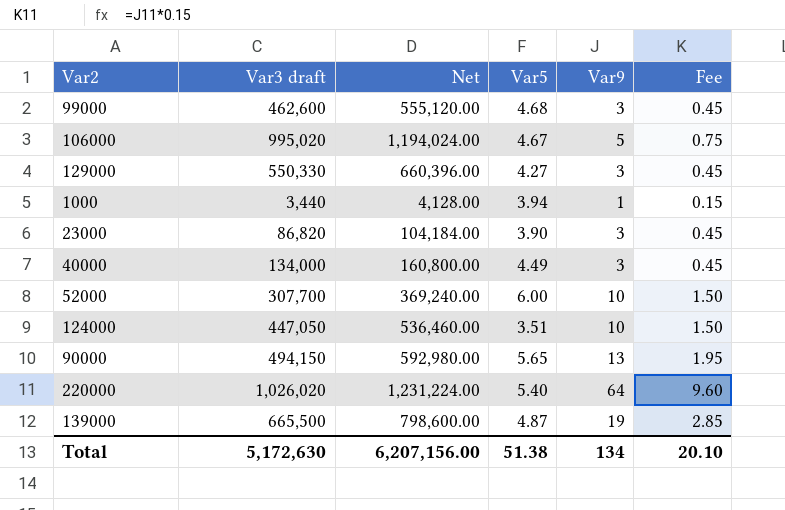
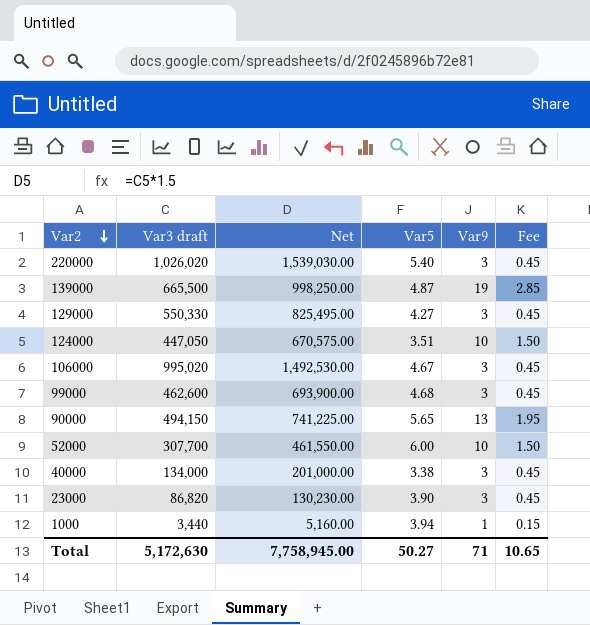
row order: none -> Var2 descending
column Net | formula: [Var3 draft] * 1.2 -> [Var3 draft] * 1.5
220000 | Var9: 64 -> 3
220000 | Fee: 9.60 -> 0.45
106000 | Var9: 5 -> 3
106000 | Fee: 0.75 -> 0.45
40000 | Var5: 4.49 -> 3.38
Total | Net: 6,207,156.00 -> 7,758,945.00
Total | Var5: 51.38 -> 50.27
Total | Var9: 134 -> 71
Total | Fee: 20.10 -> 10.65

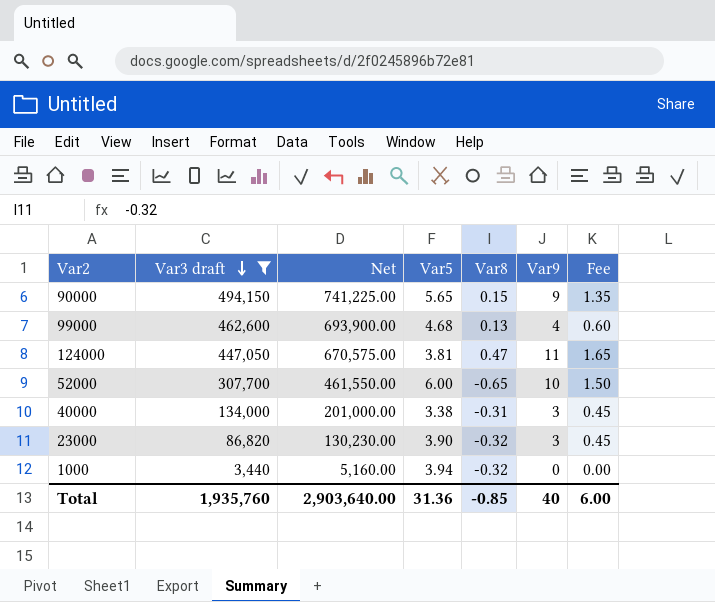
filter: none -> Var3 draft <= 494,150
row order: Var2 descending -> Var3 draft descending
column Var8 | position: none -> 5
90000 | Var9: 13 -> 9
90000 | Fee: 1.95 -> 1.35
99000 | Var9: 3 -> 4
99000 | Fee: 0.45 -> 0.60
124000 | Var5: 3.51 -> 3.81
124000 | Var9: 10 -> 11
124000 | Fee: 1.50 -> 1.65
1000 | Var9: 1 -> 0
1000 | Fee: 0.15 -> 0.00
Total | Var3 draft: 5,172,630 -> 1,935,760
Total | Net: 7,758,945.00 -> 2,903,640.00
Total | Var5: 50.27 -> 31.36
Total | Var9: 71 -> 40
Total | Fee: 10.65 -> 6.00

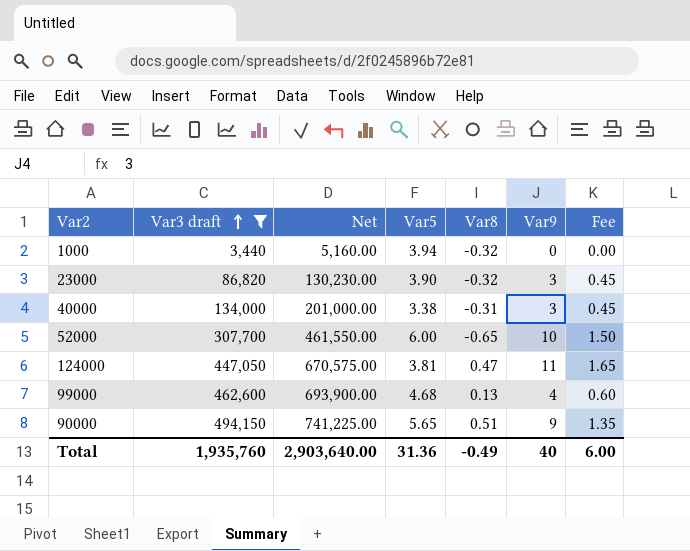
row order: Var3 draft descending -> Var3 draft ascending
90000 | Var8: 0.15 -> 0.51
Total | Var8: -0.85 -> -0.49

